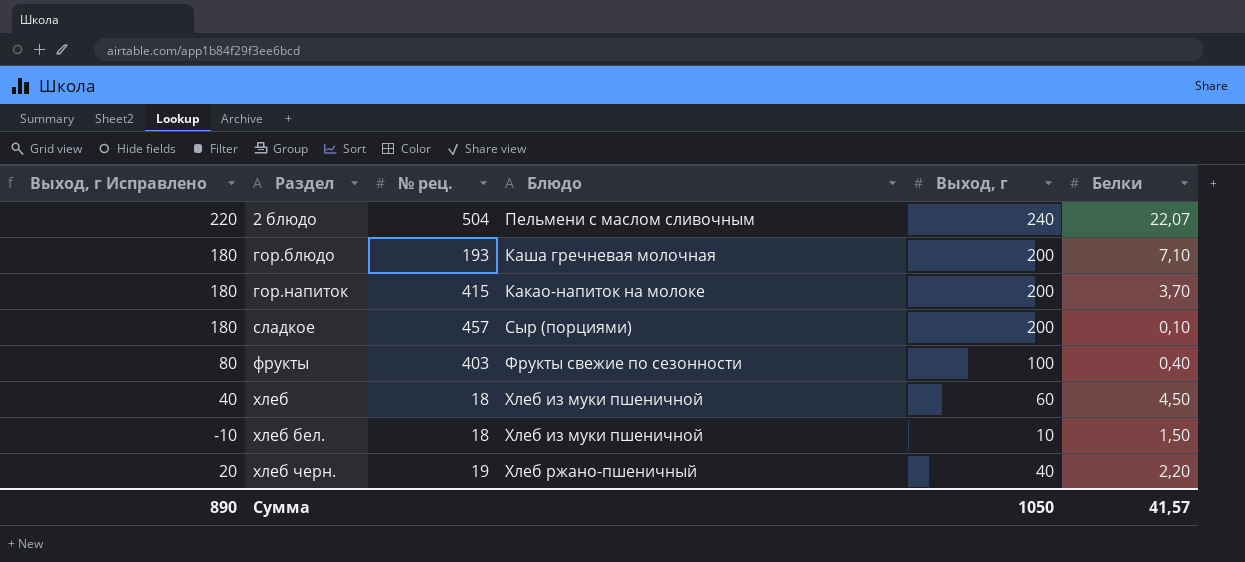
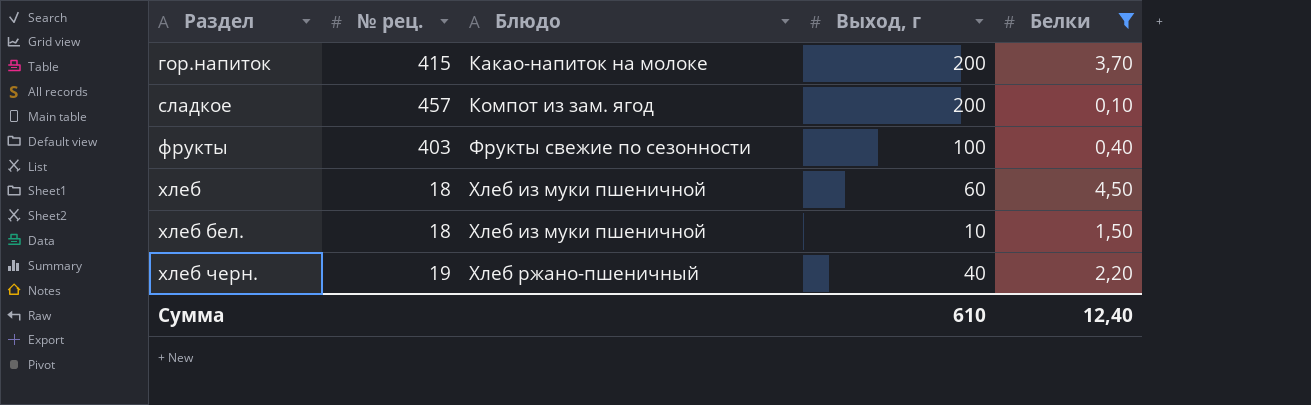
filter: none -> Белки <= 4,50
column Выход, г Исправлено | formula: [Выход, г] - 20 -> none
сладкое | Блюдо: Сыр (порциями) -> Компот из зам. ягод
Сумма | Выход, г: 1050 -> 610
Сумма | Белки: 41,57 -> 12,40

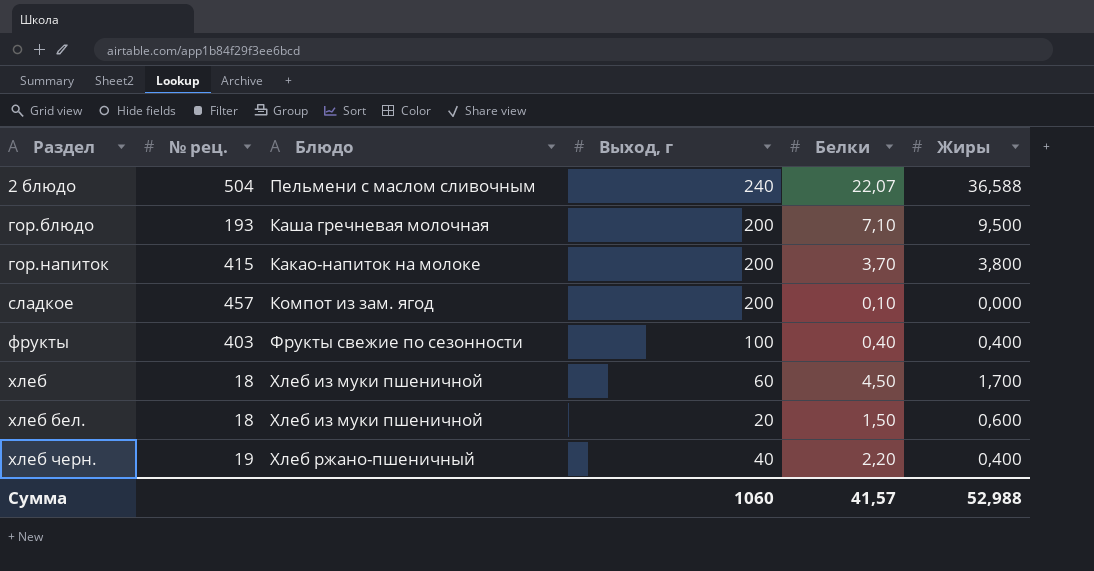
filter: Белки <= 4,50 -> none
column Жиры | position: none -> 6
хлеб бел. | Выход, г: 10 -> 20
Сумма | Выход, г: 610 -> 1060
Сумма | Белки: 12,40 -> 41,57

